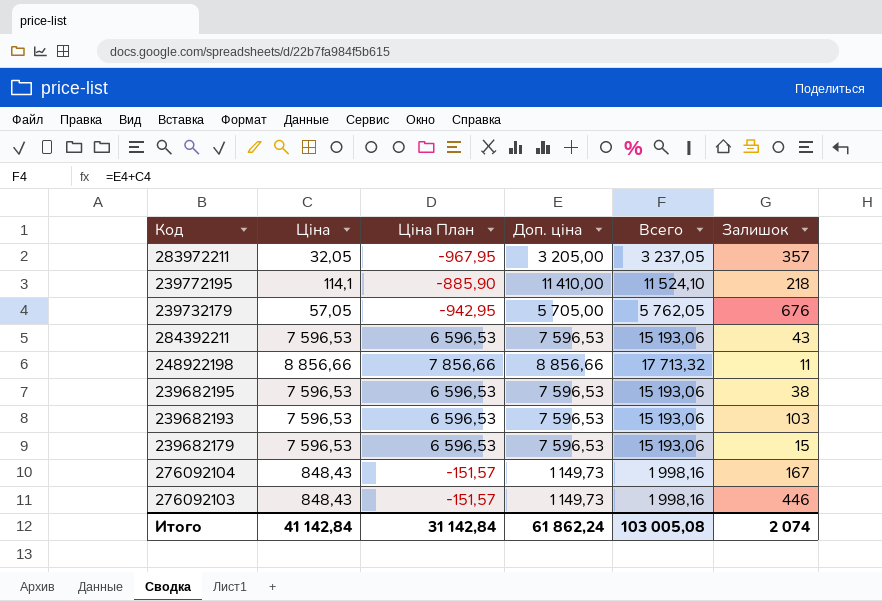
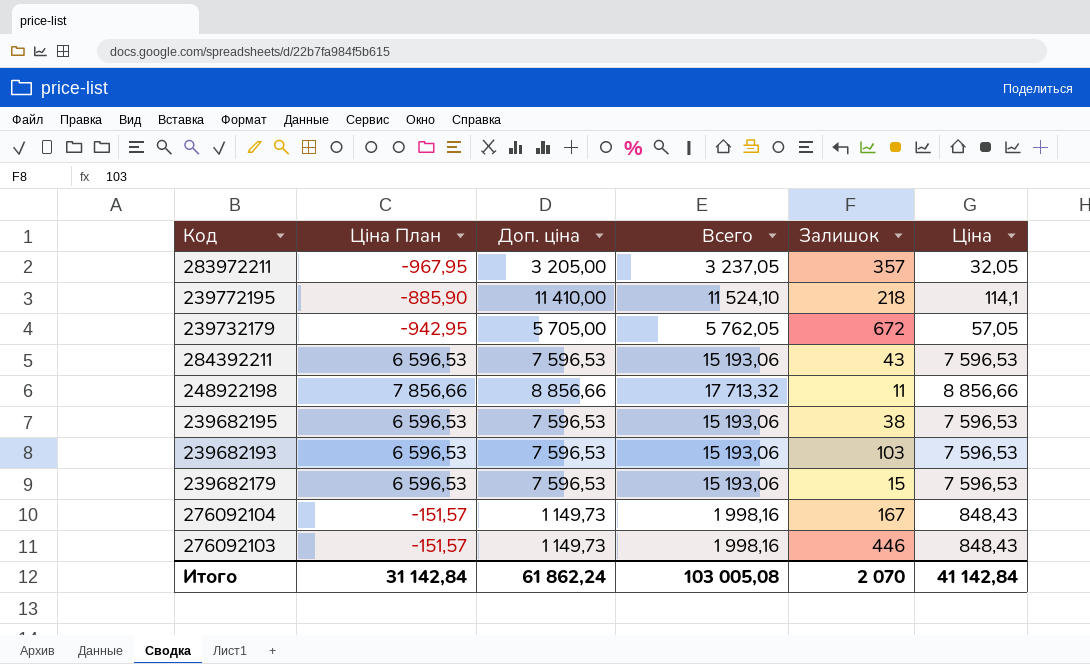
column Ціна | position: 2 -> 6
239732179 | Залишок: 676 -> 672
Итого | Залишок: 2 074 -> 2 070

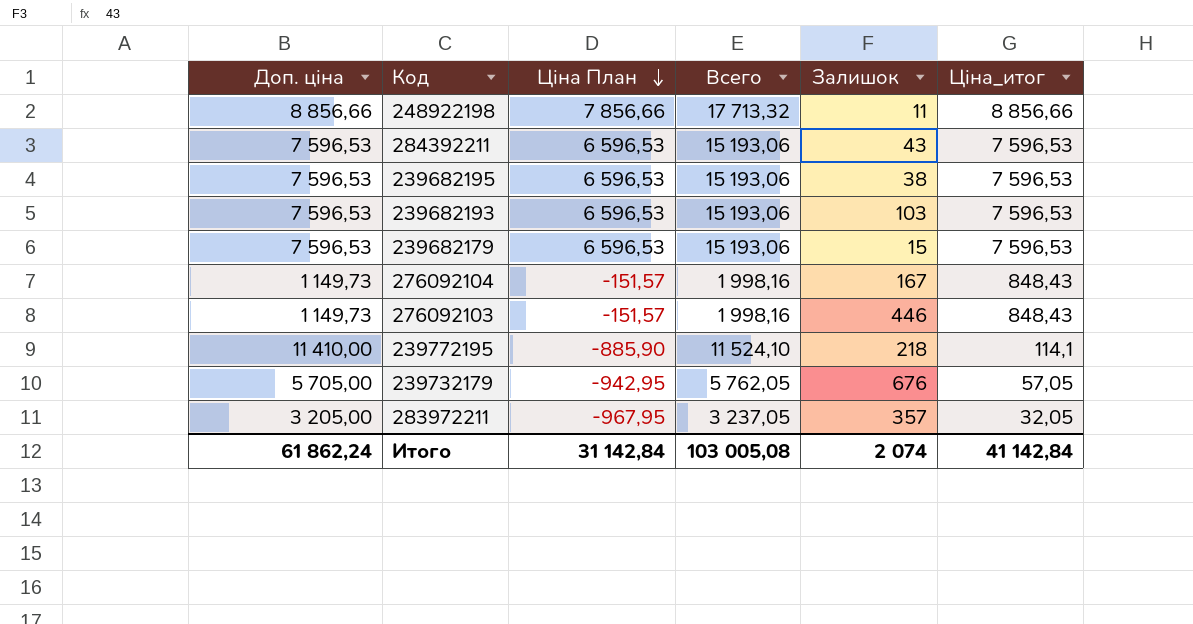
row order: none -> Ціна План descending
column Доп. ціна | position: 3 -> 1
column name: Ціна -> Ціна_итог
239732179 | Залишок: 672 -> 676
Итого | Залишок: 2 070 -> 2 074

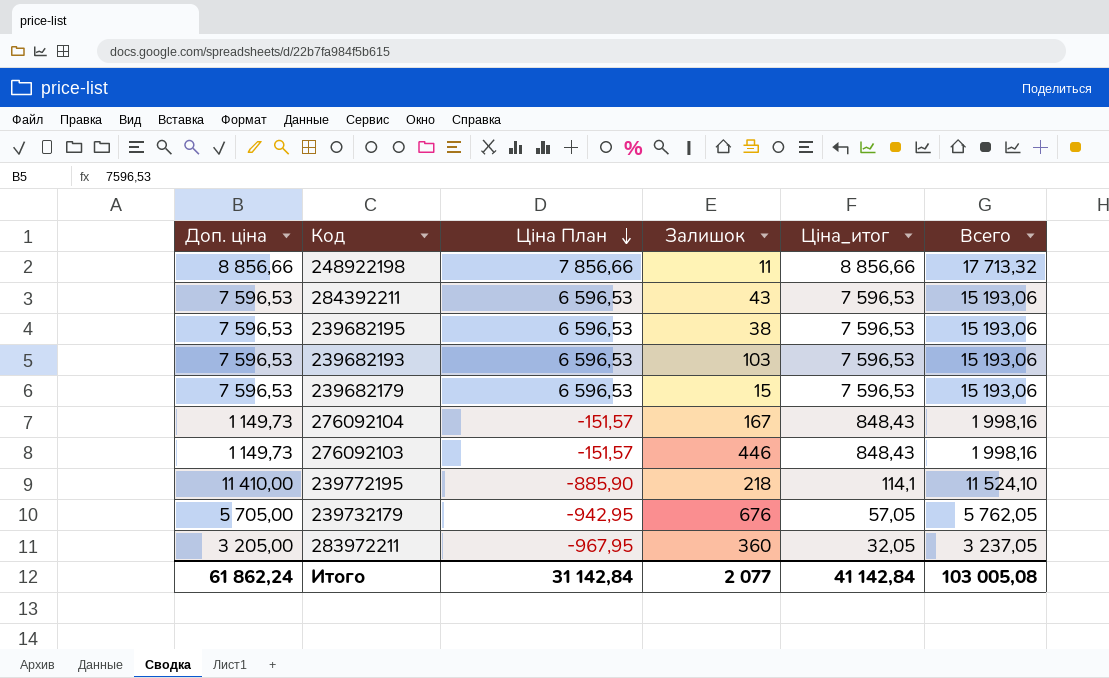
column Всего | position: 4 -> 6
283972211 | Залишок: 357 -> 360
Итого | Залишок: 2 074 -> 2 077

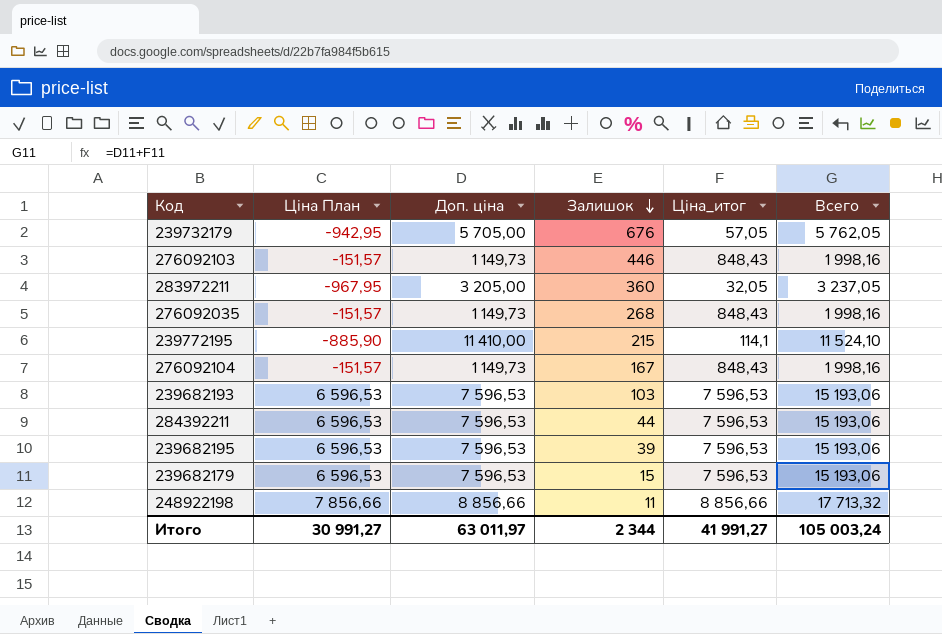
row order: Ціна План descending -> Залишок descending
column Доп. ціна | position: 1 -> 3
row 276092035: none -> -151,57 | 1 149,73 | 268 | 848,43 | 1 998,16
239772195 | Залишок: 218 -> 215
284392211 | Залишок: 43 -> 44
239682195 | Залишок: 38 -> 39
Итого | Ціна План: 31 142,84 -> 30 991,27
Итого | Доп. ціна: 61 862,24 -> 63 011,97
Итого | Залишок: 2 077 -> 2 344
Итого | Ціна_итог: 41 142,84 -> 41 991,27
Итого | Всего: 103 005,08 -> 105 003,24

